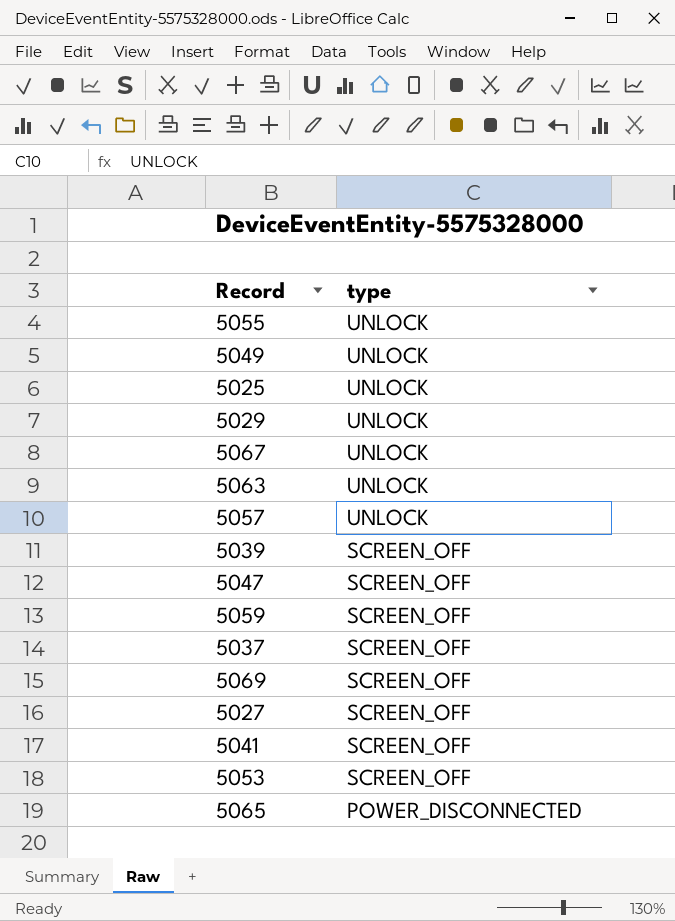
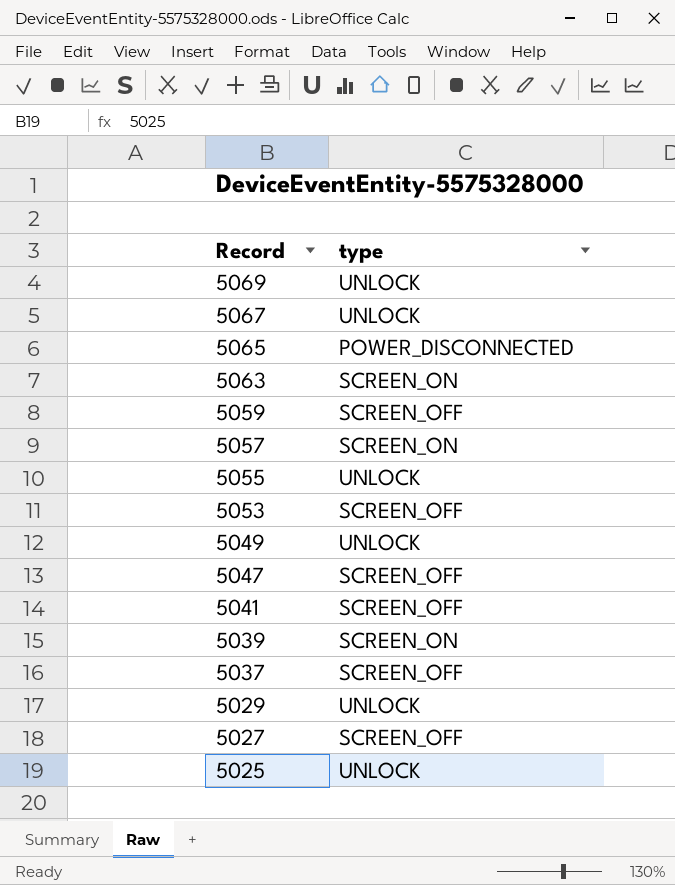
row order: type descending -> Record descending
5069 | type: SCREEN_OFF -> UNLOCK
5063 | type: UNLOCK -> SCREEN_ON
5057 | type: UNLOCK -> SCREEN_ON
5039 | type: SCREEN_OFF -> SCREEN_ON

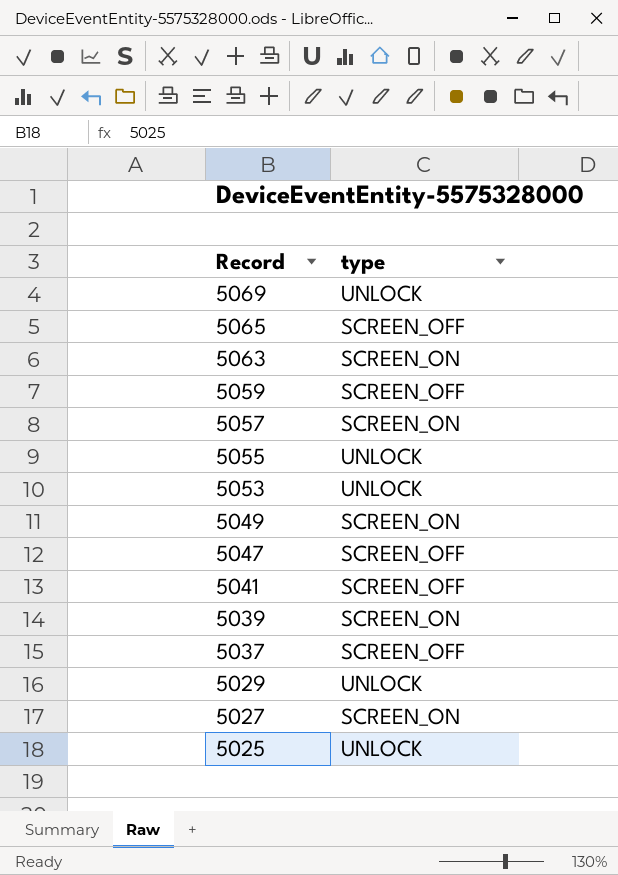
row 5067: UNLOCK -> none
5065 | type: POWER_DISCONNECTED -> SCREEN_OFF
5053 | type: SCREEN_OFF -> UNLOCK
5049 | type: UNLOCK -> SCREEN_ON
5027 | type: SCREEN_OFF -> SCREEN_ON

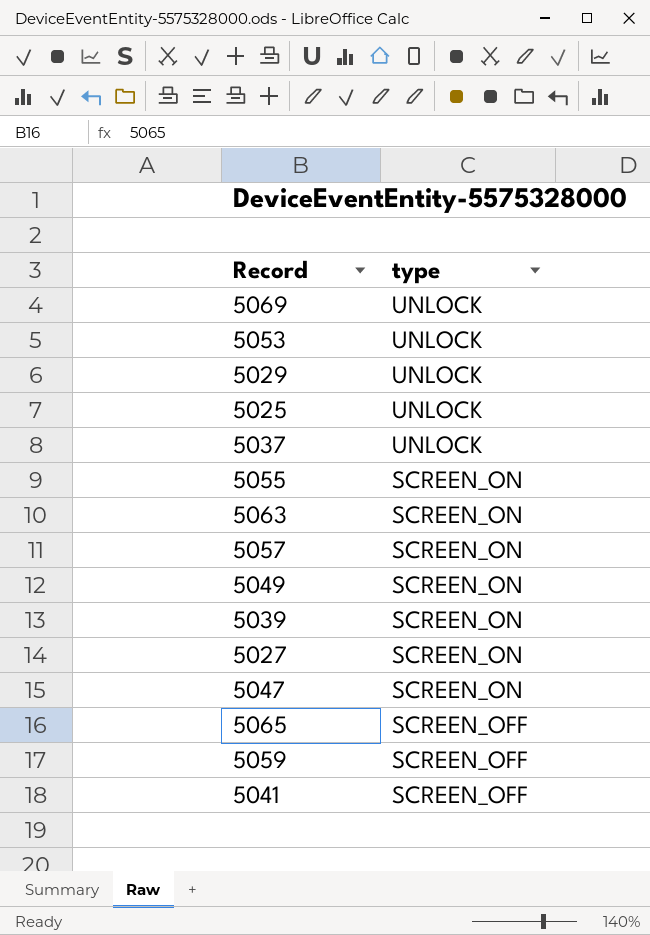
row order: Record descending -> type descending
5037 | type: SCREEN_OFF -> UNLOCK
5055 | type: UNLOCK -> SCREEN_ON
5047 | type: SCREEN_OFF -> SCREEN_ON

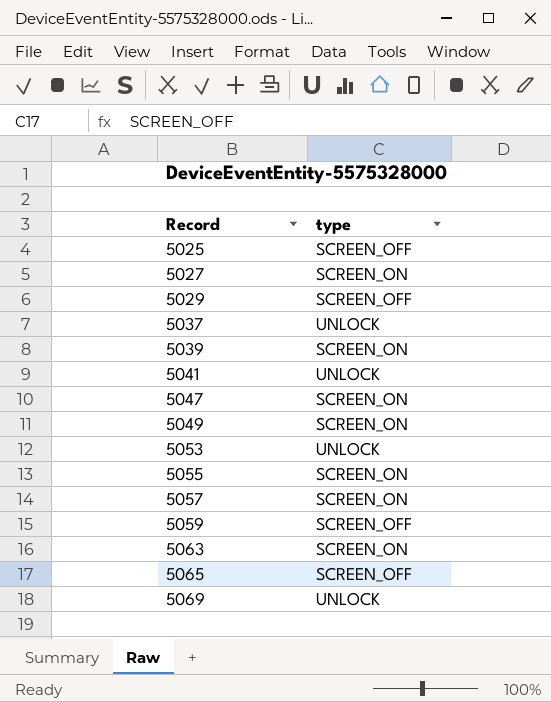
row order: type descending -> Record ascending
5025 | type: UNLOCK -> SCREEN_OFF
5029 | type: UNLOCK -> SCREEN_OFF
5041 | type: SCREEN_OFF -> UNLOCK

